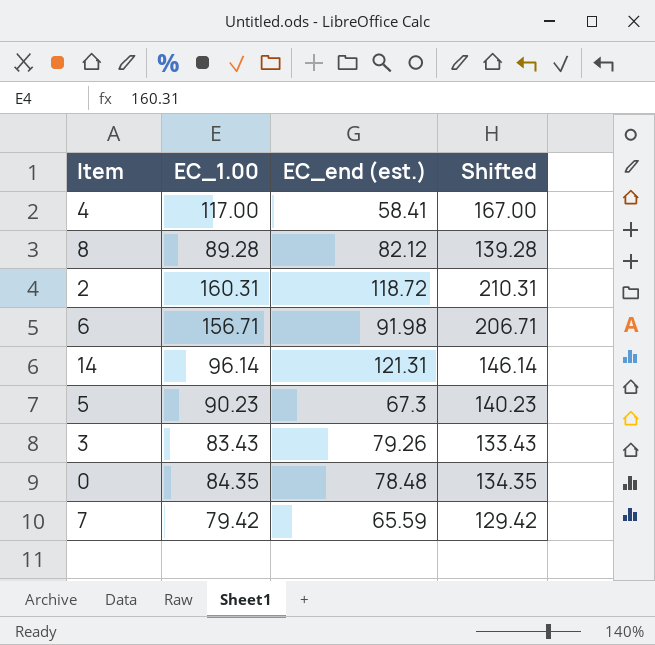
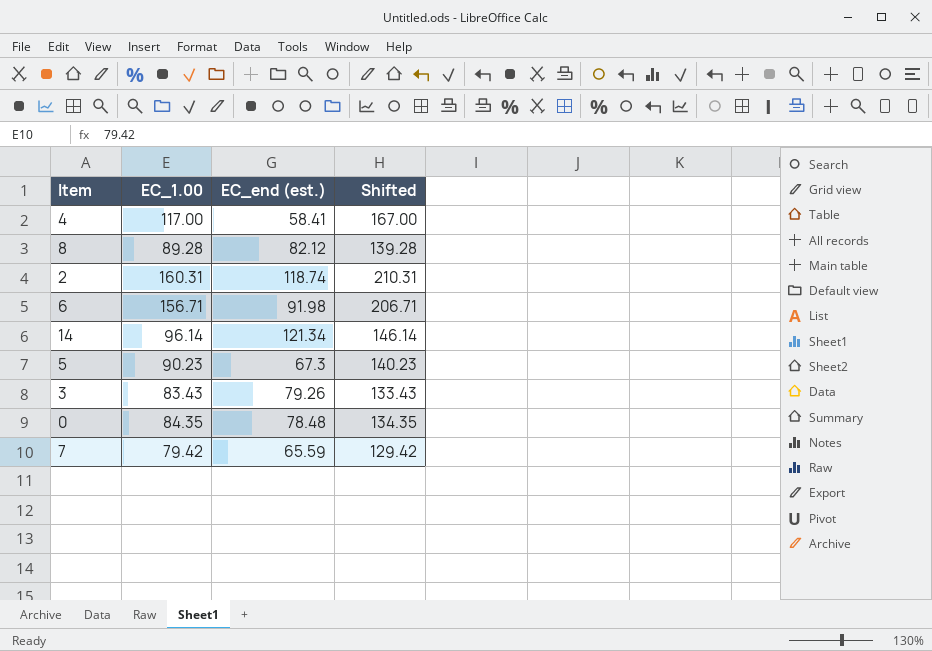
2 | EC_end (est.): 118.72 -> 118.74
14 | EC_end (est.): 121.31 -> 121.34

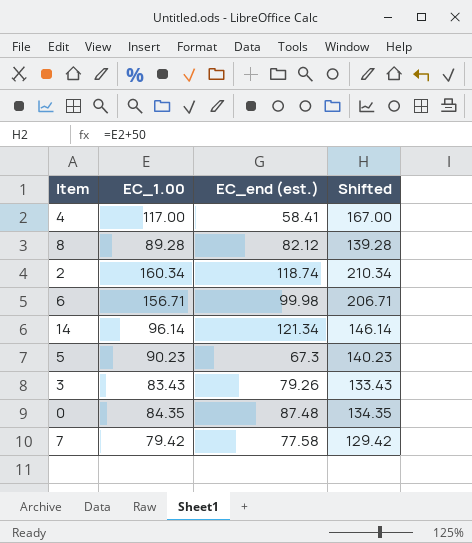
2 | EC_1.00: 160.31 -> 160.34
2 | Shifted: 210.31 -> 210.34
6 | EC_end (est.): 91.98 -> 99.98
0 | EC_end (est.): 78.48 -> 87.48
7 | EC_end (est.): 65.59 -> 77.58

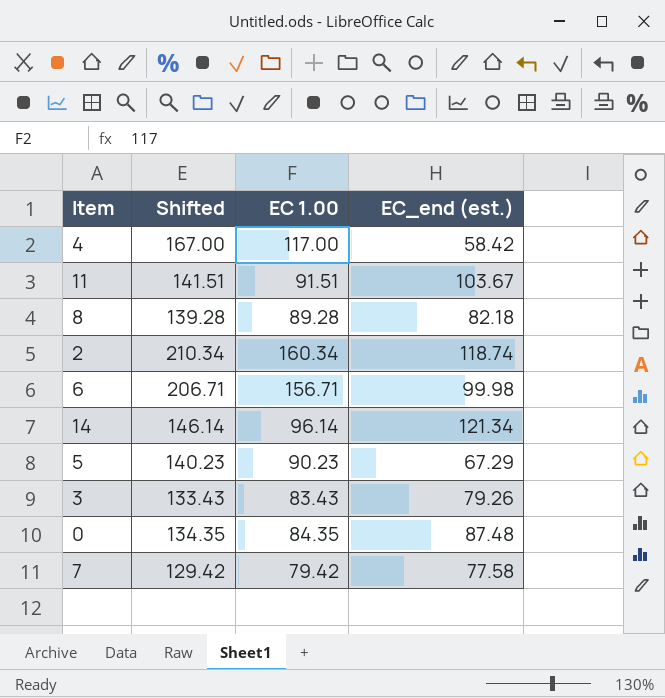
column Shifted | position: 4 -> 2
column name: EC_1.00 -> EC 1.00
4 | EC_end (est.): 58.41 -> 58.42
row 11: none -> 141.51 | 91.51 | 103.67
8 | EC_end (est.): 82.12 -> 82.18
5 | EC_end (est.): 67.3 -> 67.29

